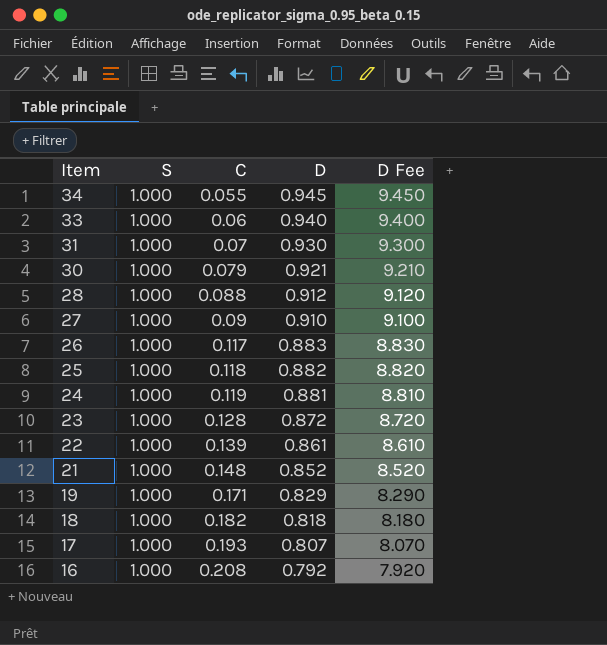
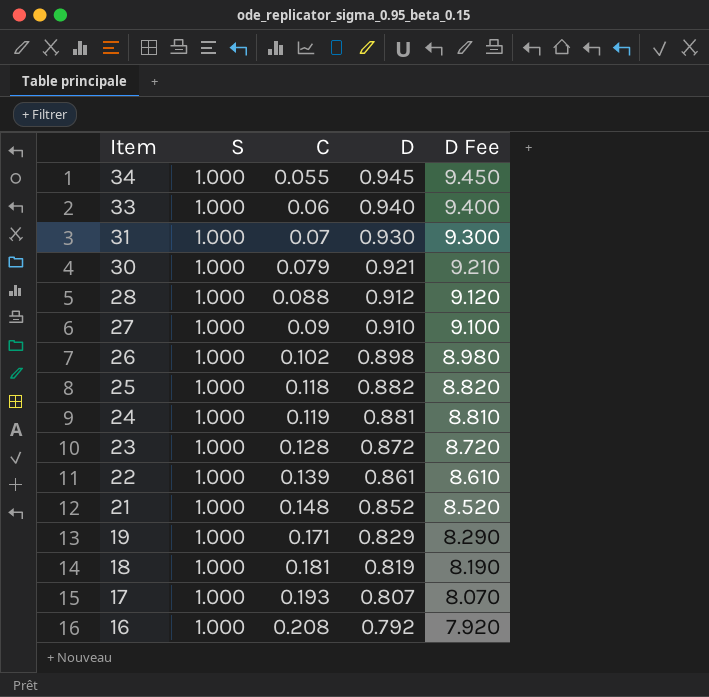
26 | C: 0.117 -> 0.102
26 | D: 0.883 -> 0.898
26 | D Fee: 8.830 -> 8.980
18 | C: 0.182 -> 0.181
18 | D: 0.818 -> 0.819
18 | D Fee: 8.180 -> 8.190

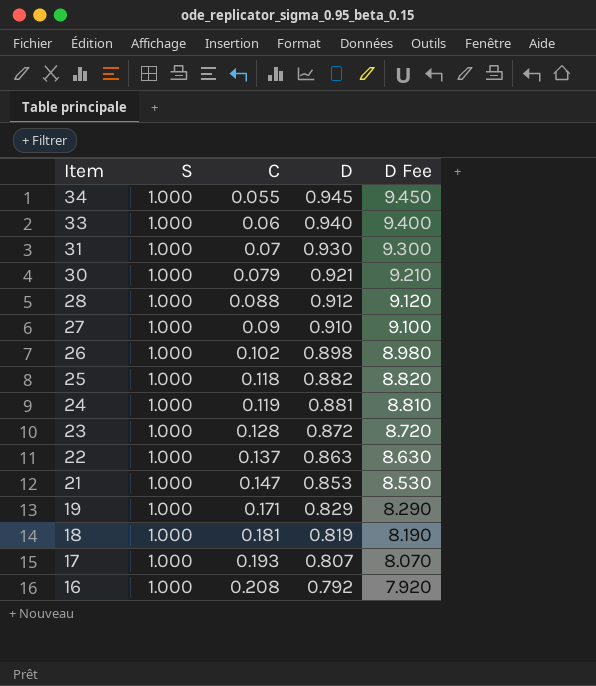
22 | C: 0.139 -> 0.137
22 | D: 0.861 -> 0.863
22 | D Fee: 8.610 -> 8.630
21 | C: 0.148 -> 0.147
21 | D: 0.852 -> 0.853
21 | D Fee: 8.520 -> 8.530

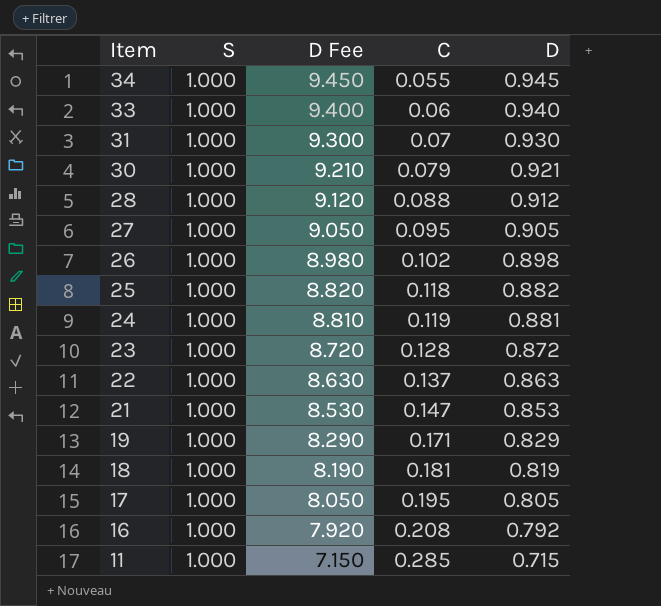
column D Fee | position: 5 -> 3
27 | D Fee: 9.100 -> 9.050
27 | C: 0.09 -> 0.095
27 | D: 0.910 -> 0.905
17 | D Fee: 8.070 -> 8.050
17 | C: 0.193 -> 0.195
17 | D: 0.807 -> 0.805
row 11: none -> 1.000 | 7.150 | 0.285 | 0.715

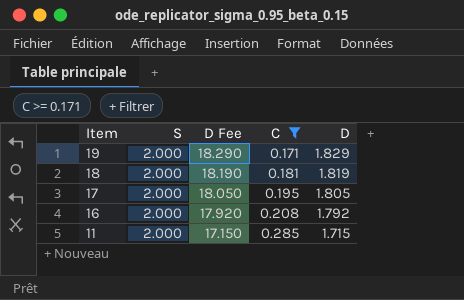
filter: none -> C >= 0.171
19 | S: 1.000 -> 2.000
19 | D Fee: 8.290 -> 18.290
19 | D: 0.829 -> 1.829
18 | S: 1.000 -> 2.000
18 | D Fee: 8.190 -> 18.190
18 | D: 0.819 -> 1.819
17 | S: 1.000 -> 2.000
17 | D Fee: 8.050 -> 18.050
17 | D: 0.805 -> 1.805
16 | S: 1.000 -> 2.000
16 | D Fee: 7.920 -> 17.920
16 | D: 0.792 -> 1.792
11 | S: 1.000 -> 2.000
11 | D Fee: 7.150 -> 17.150
11 | D: 0.715 -> 1.715

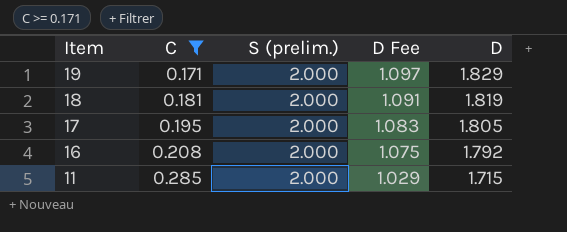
column C | position: 4 -> 2
column name: S -> S (prelim.)
column D Fee | formula: [D] * 10 -> [D] * 0.6

